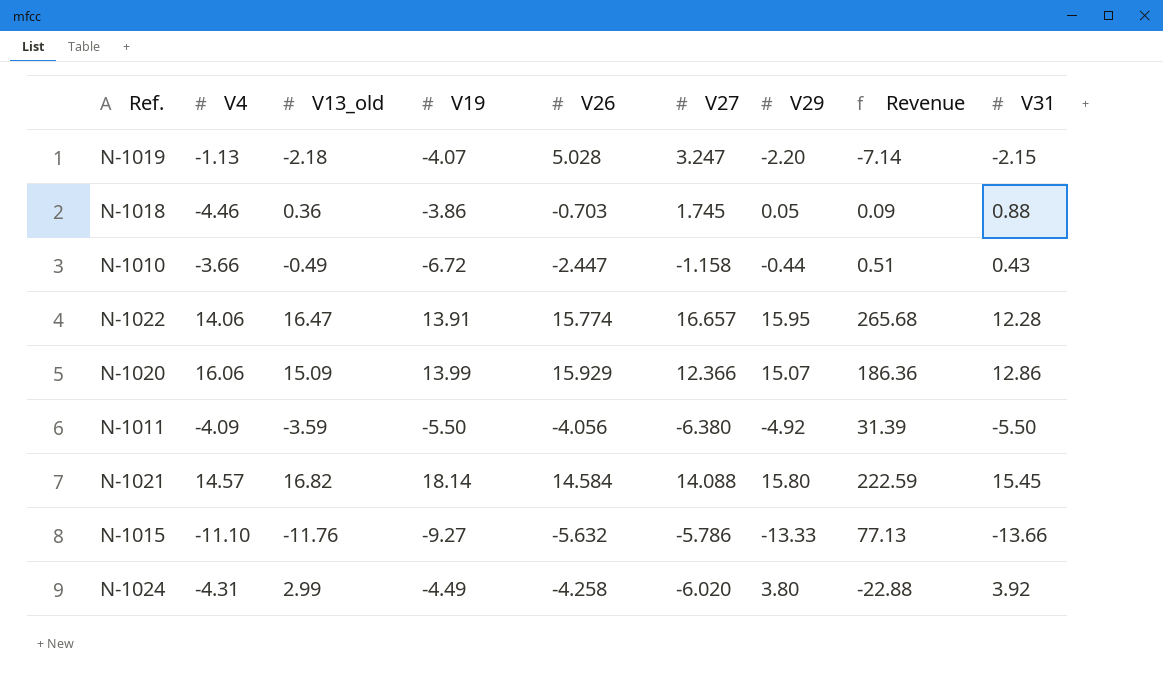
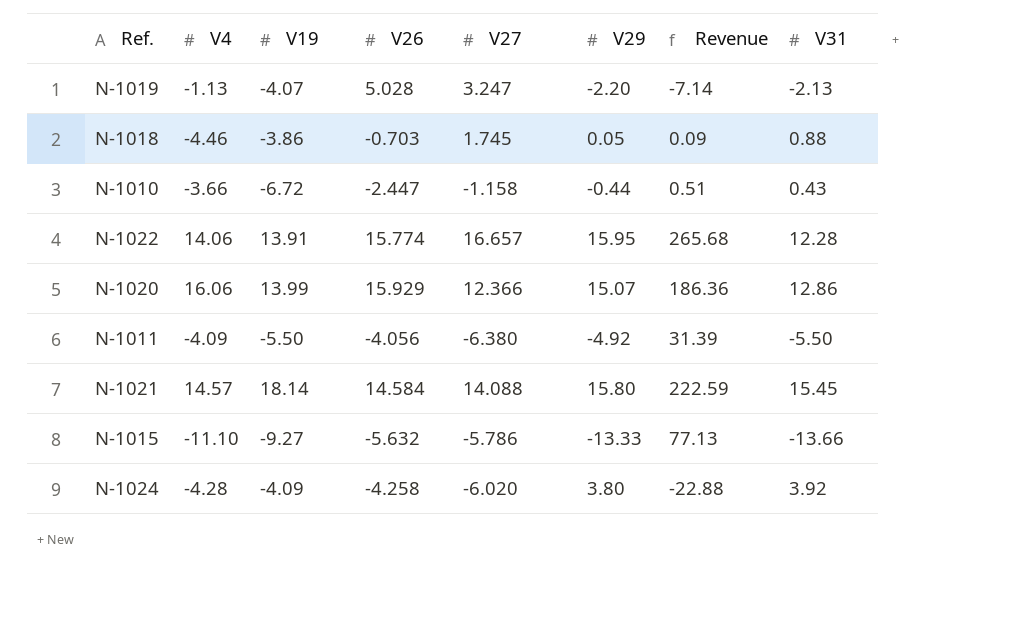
column V13_old | position: 3 -> none
N-1019 | V31: -2.15 -> -2.13
N-1024 | V4: -4.31 -> -4.28
N-1024 | V19: -4.49 -> -4.09

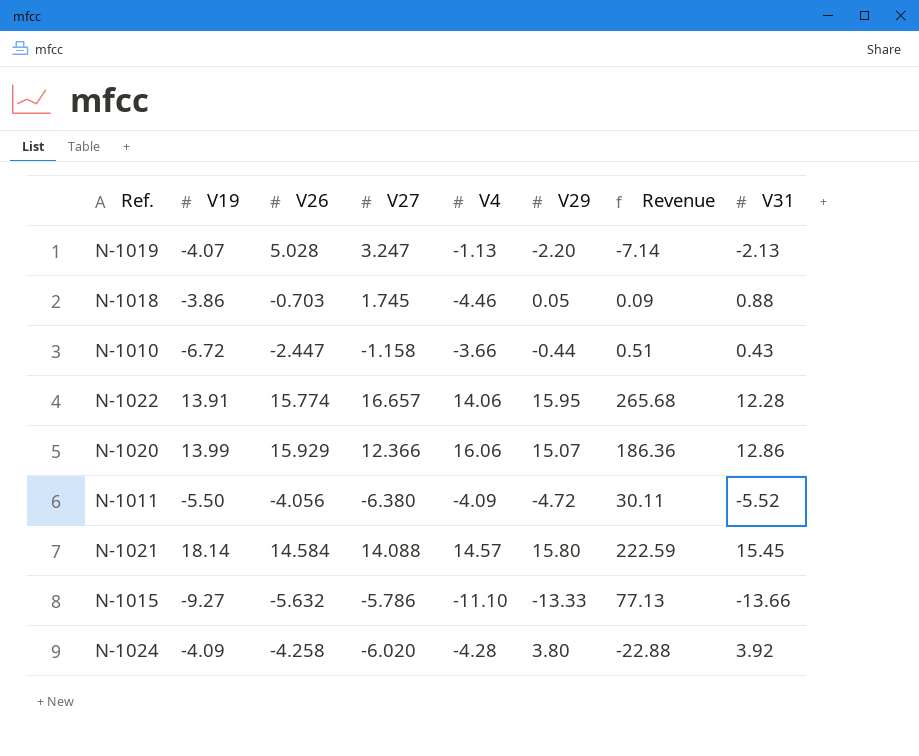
column V4 | position: 2 -> 5
N-1011 | V29: -4.92 -> -4.72
N-1011 | Revenue: 31.39 -> 30.11
N-1011 | V31: -5.50 -> -5.52

